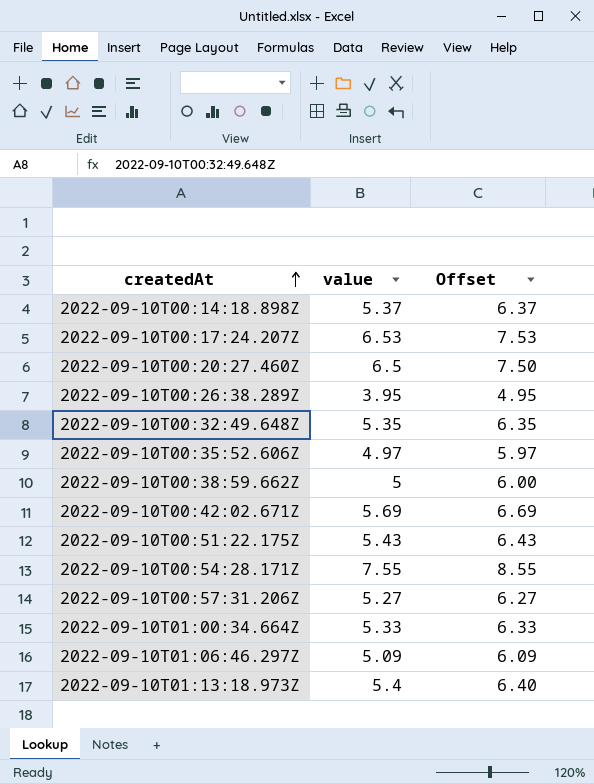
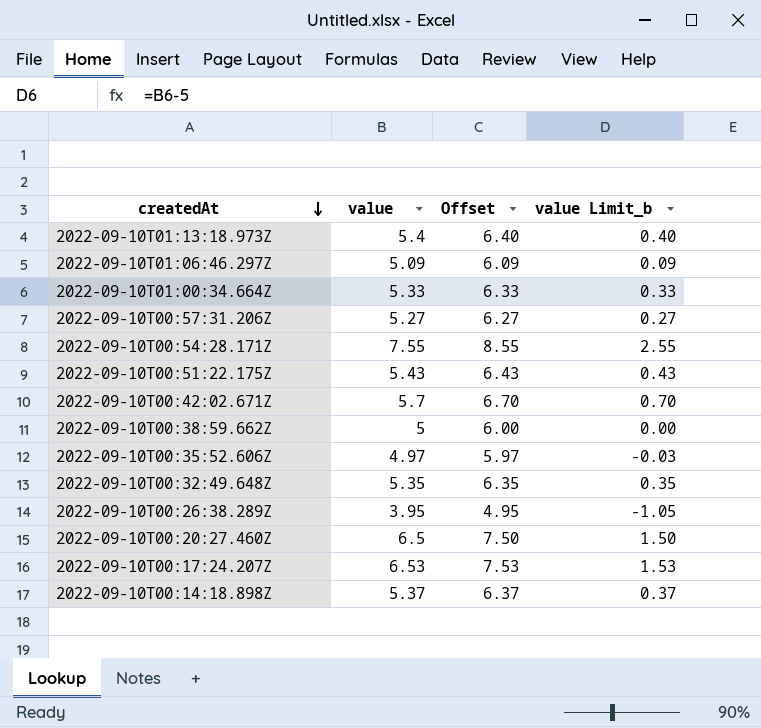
row order: createdAt ascending -> createdAt descending
column value Limit_b | formula: none -> [value] - 5
2022-09-10T00:42:02.671Z | value: 5.69 -> 5.7
2022-09-10T00:42:02.671Z | Offset: 6.69 -> 6.70

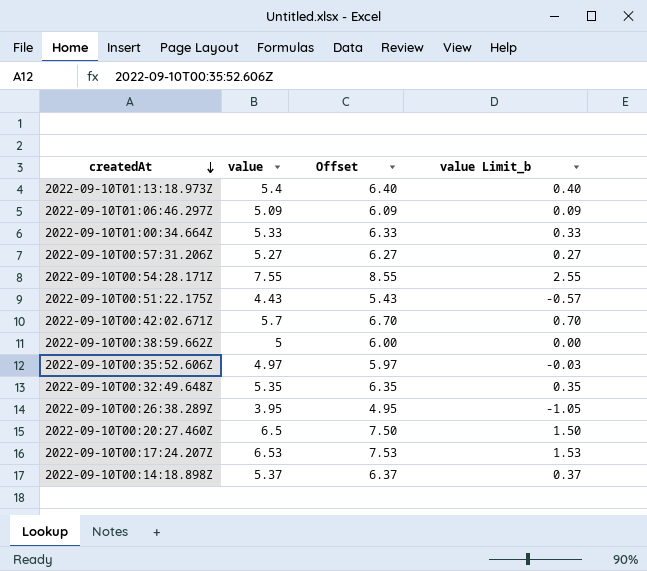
2022-09-10T00:51:22.175Z | value: 5.43 -> 4.43
2022-09-10T00:51:22.175Z | Offset: 6.43 -> 5.43
2022-09-10T00:51:22.175Z | value Limit_b: 0.43 -> -0.57

